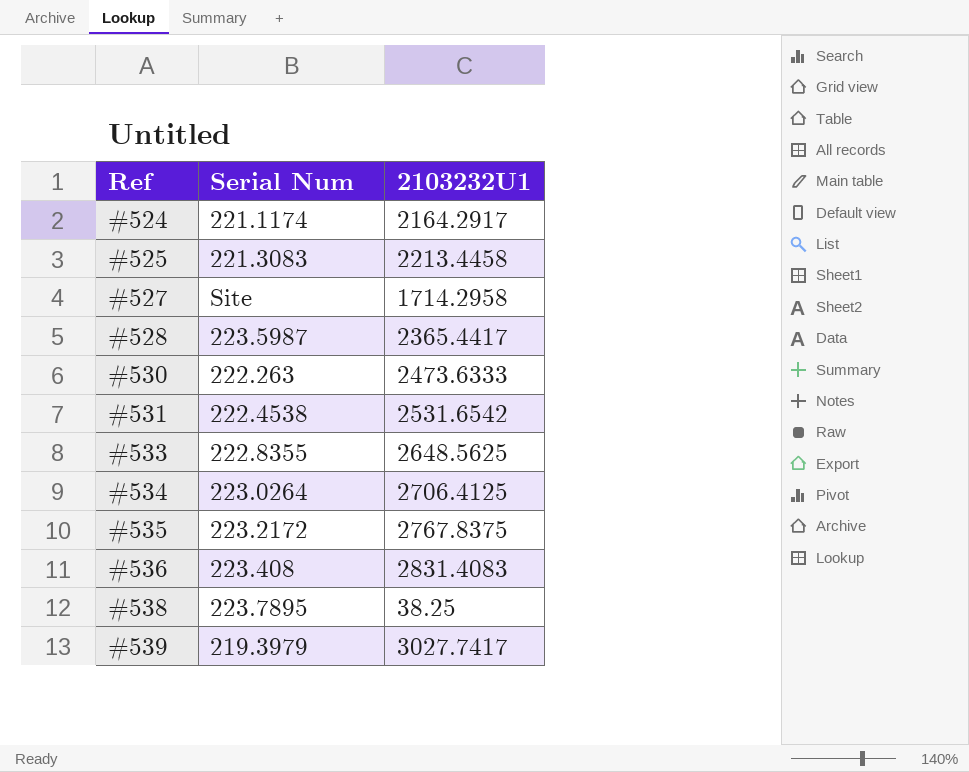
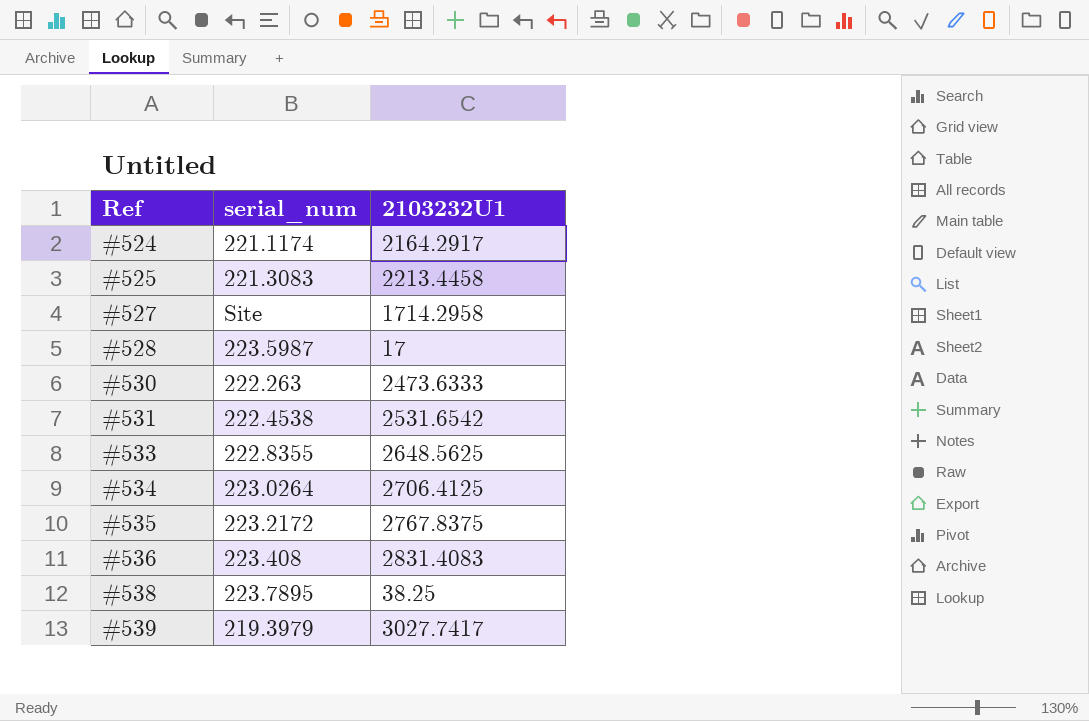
column name: Serial Num -> serial_num
#528 | 2103232U1: 2365.4417 -> 17

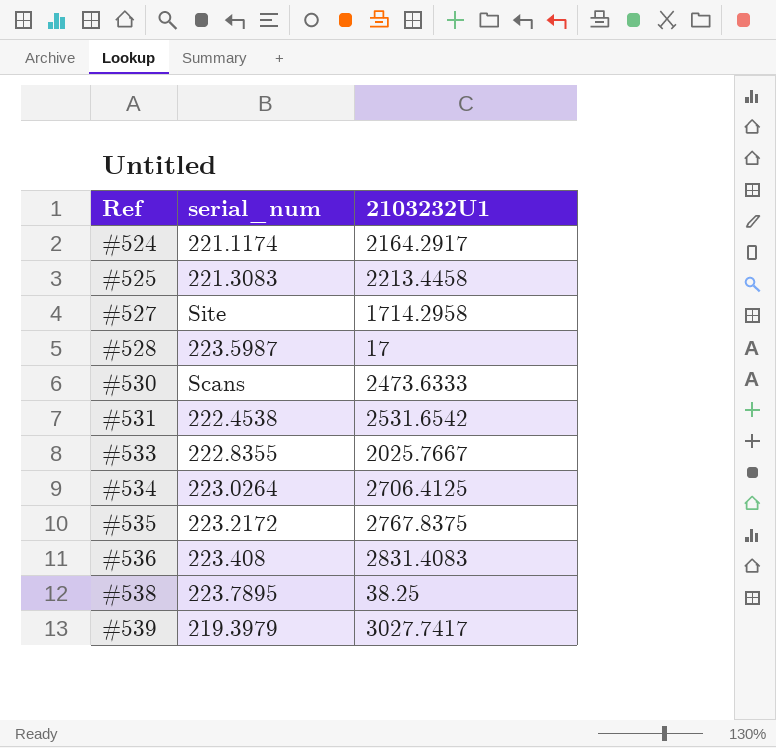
#530 | serial_num: 222.263 -> Scans
#533 | 2103232U1: 2648.5625 -> 2025.7667

